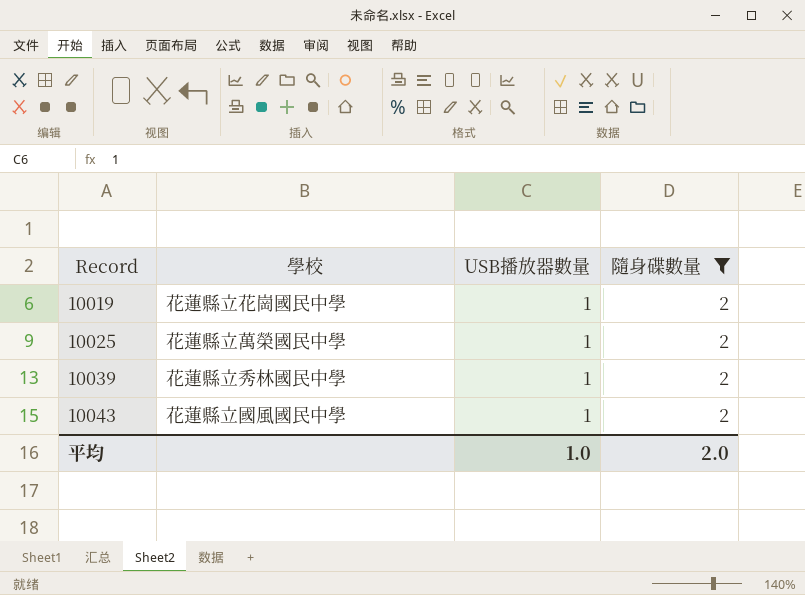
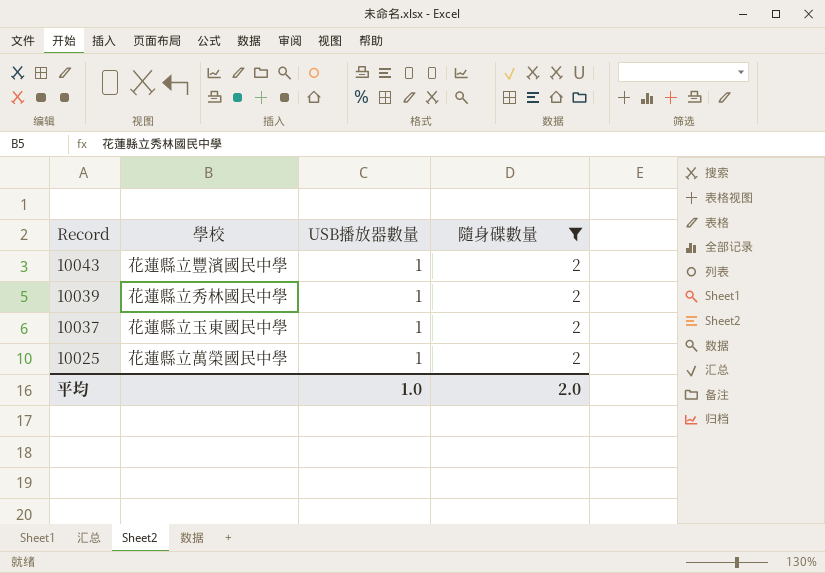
row order: Record ascending -> Record descending
row 10019: 花蓮縣立花崗國民中學 | 1 | 2 -> none
10043 | 學校: 花蓮縣立國風國民中學 -> 花蓮縣立豐濱國民中學
row 10037: none -> 花蓮縣立玉東國民中學 | 1 | 2

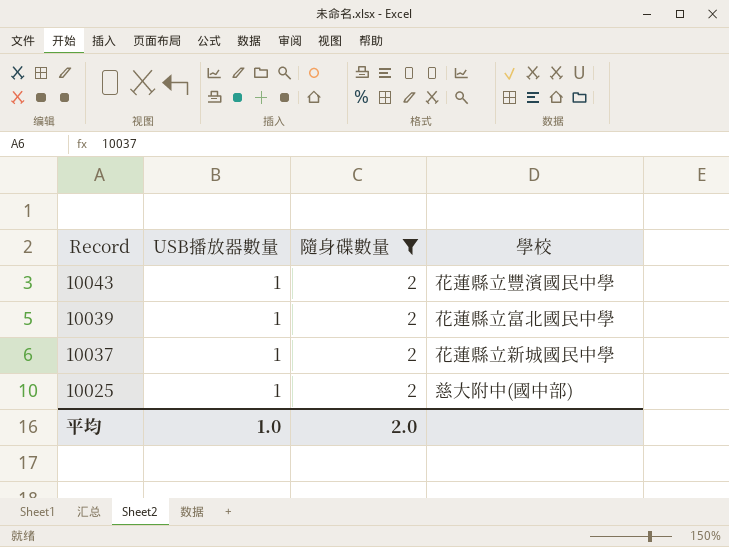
column 學校 | position: 2 -> 4
10039 | 學校: 花蓮縣立秀林國民中學 -> 花蓮縣立富北國民中學
10037 | 學校: 花蓮縣立玉東國民中學 -> 花蓮縣立新城國民中學
10025 | 學校: 花蓮縣立萬榮國民中學 -> 慈大附中(國中部)

